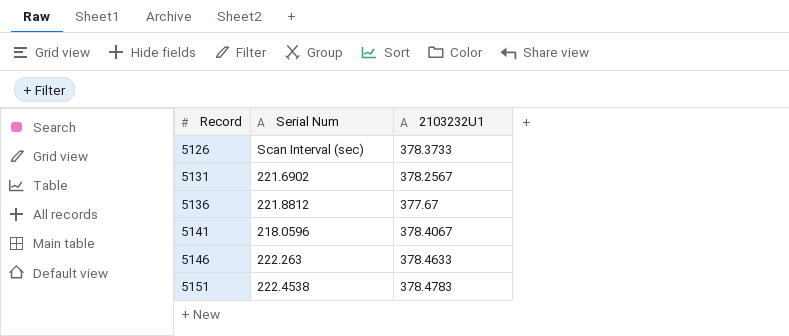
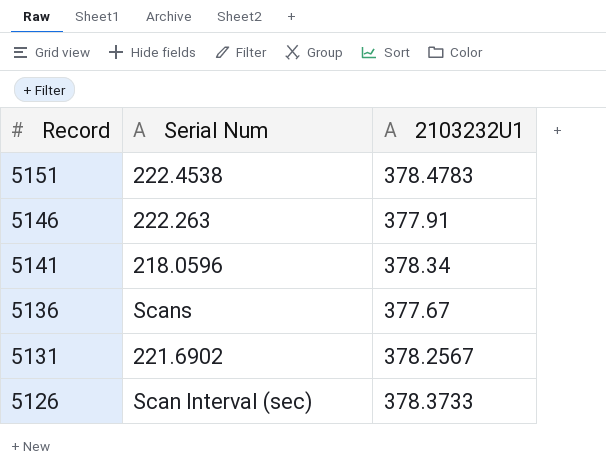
row order: Record ascending -> Record descending
5146 | 2103232U1: 378.4633 -> 377.91
5141 | 2103232U1: 378.4067 -> 378.34
5136 | Serial Num: 221.8812 -> Scans

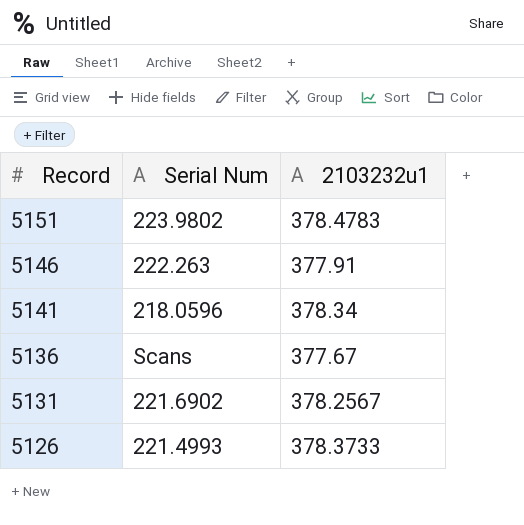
column name: 2103232U1 -> 2103232u1
5151 | Serial Num: 222.4538 -> 223.9802
5126 | Serial Num: Scan Interval (sec) -> 221.4993

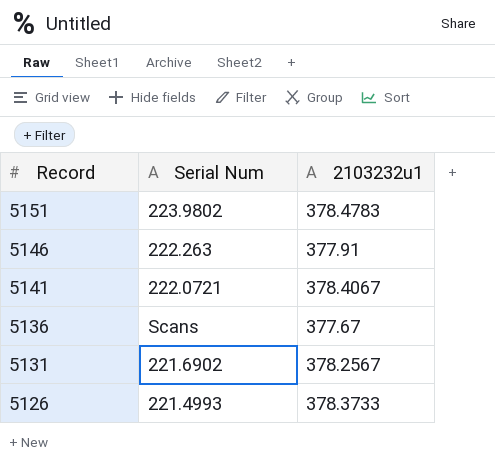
5141 | Serial Num: 218.0596 -> 222.0721
5141 | 2103232u1: 378.34 -> 378.4067

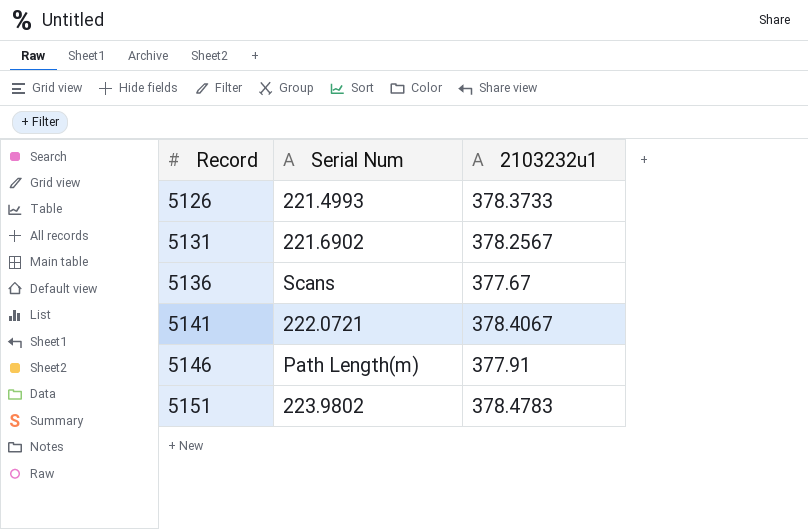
row order: Record descending -> Record ascending
5146 | Serial Num: 222.263 -> Path Length(m)

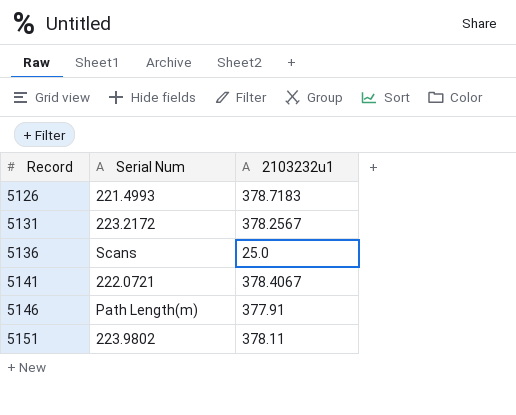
5126 | 2103232u1: 378.3733 -> 378.7183
5131 | Serial Num: 221.6902 -> 223.2172
5136 | 2103232u1: 377.67 -> 25.0
5151 | 2103232u1: 378.4783 -> 378.11

